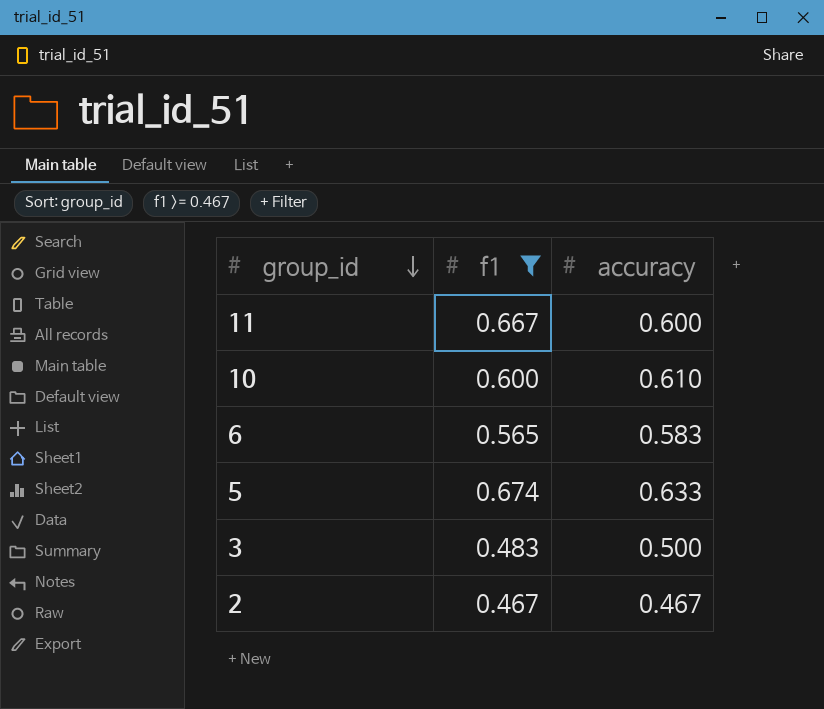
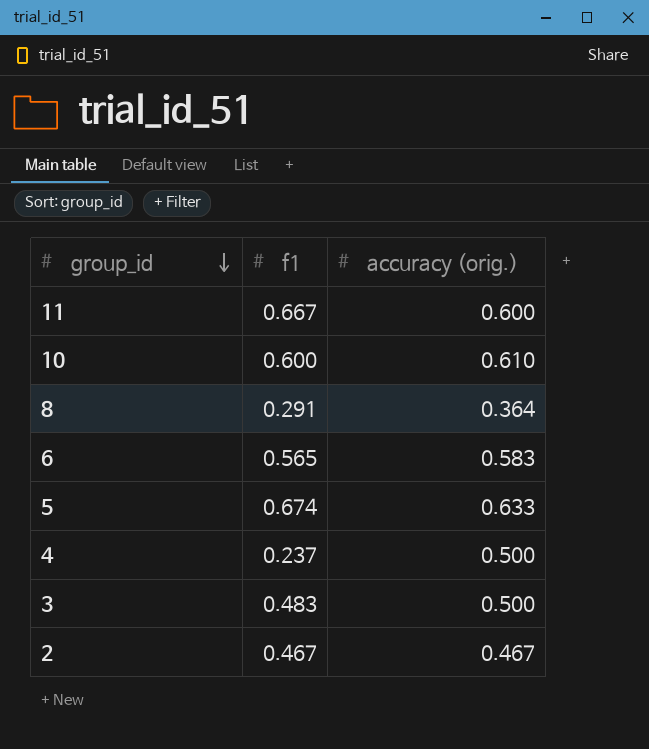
filter: f1 >= 0.467 -> none
column name: accuracy -> accuracy (orig.)

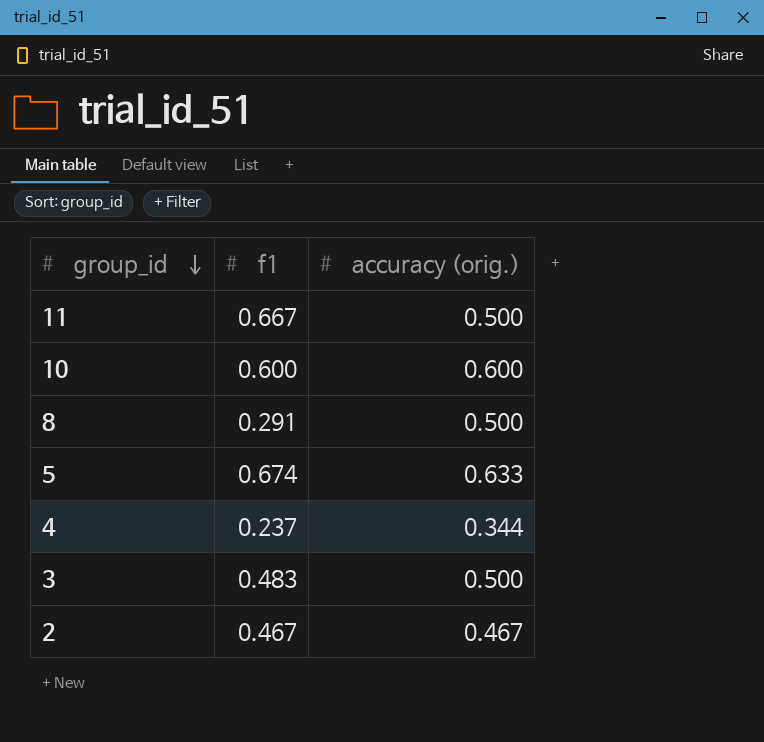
row 6: 0.565 | 0.583 -> none
11 | accuracy (orig.): 0.600 -> 0.500
10 | accuracy (orig.): 0.610 -> 0.600
8 | accuracy (orig.): 0.364 -> 0.500
4 | accuracy (orig.): 0.500 -> 0.344

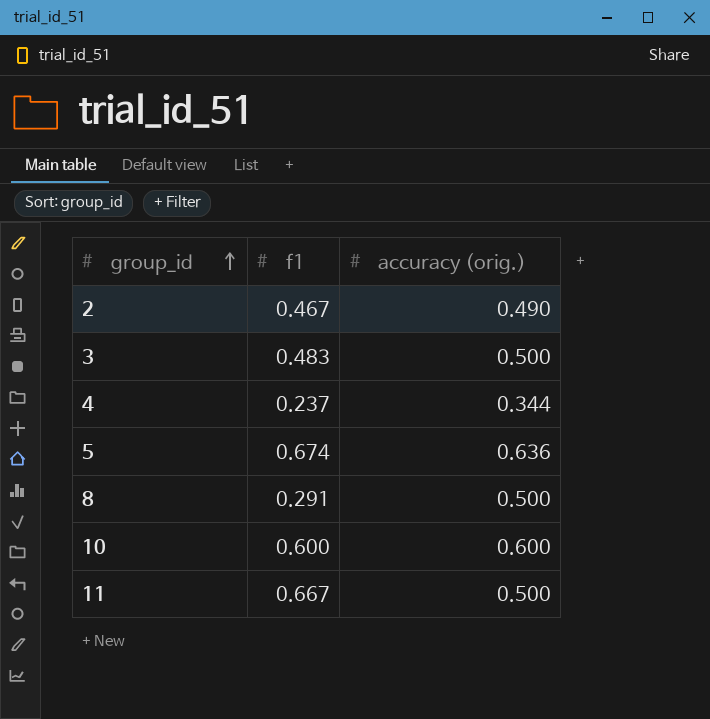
row order: group_id descending -> group_id ascending
2 | accuracy (orig.): 0.467 -> 0.490
5 | accuracy (orig.): 0.633 -> 0.636

